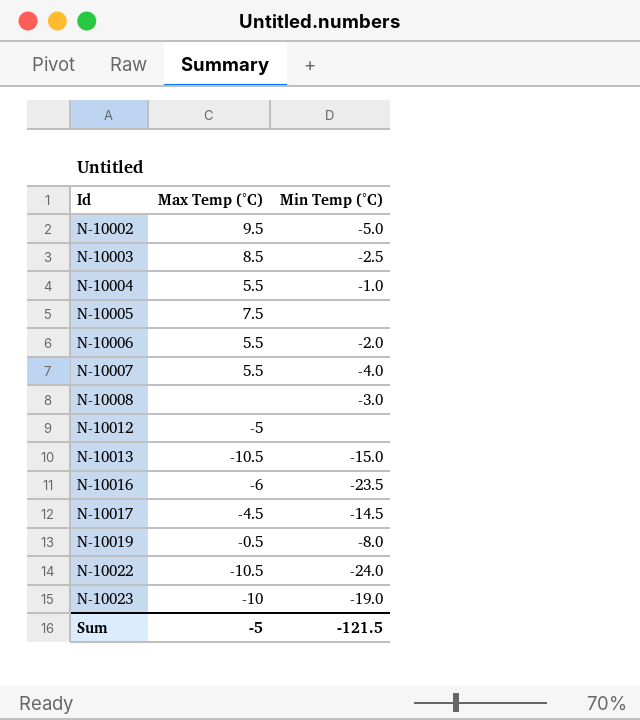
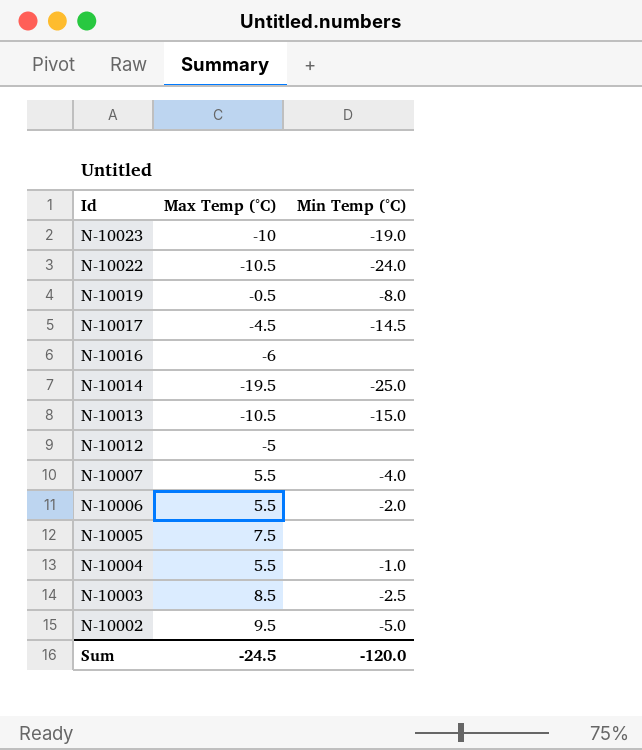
row order: Id ascending -> Id descending
row N-10008: none | -3.0 -> none
N-10016 | Min Temp (°C): -23.5 -> none
row N-10014: none -> -19.5 | -25.0
Sum | Max Temp (°C): -5 -> -24.5
Sum | Min Temp (°C): -121.5 -> -120.0

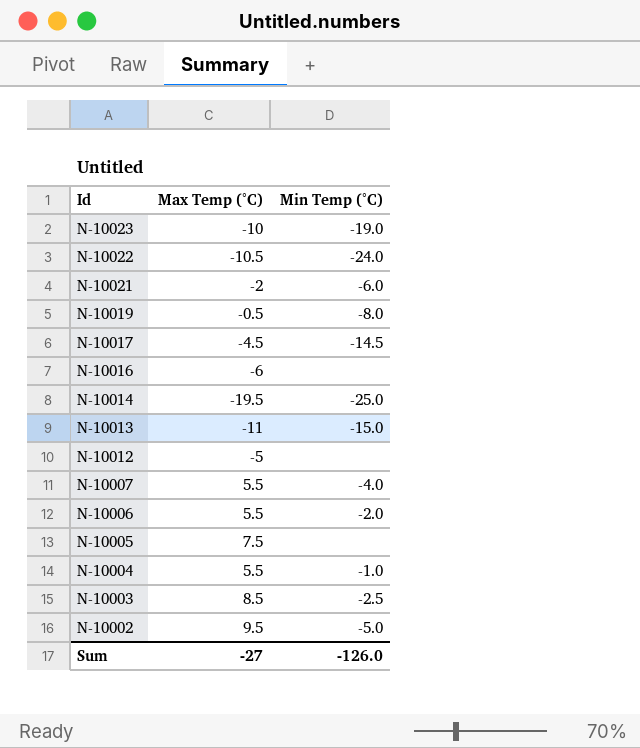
row N-10021: none -> -2 | -6.0
N-10013 | Max Temp (°C): -10.5 -> -11
Sum | Max Temp (°C): -24.5 -> -27
Sum | Min Temp (°C): -120.0 -> -126.0

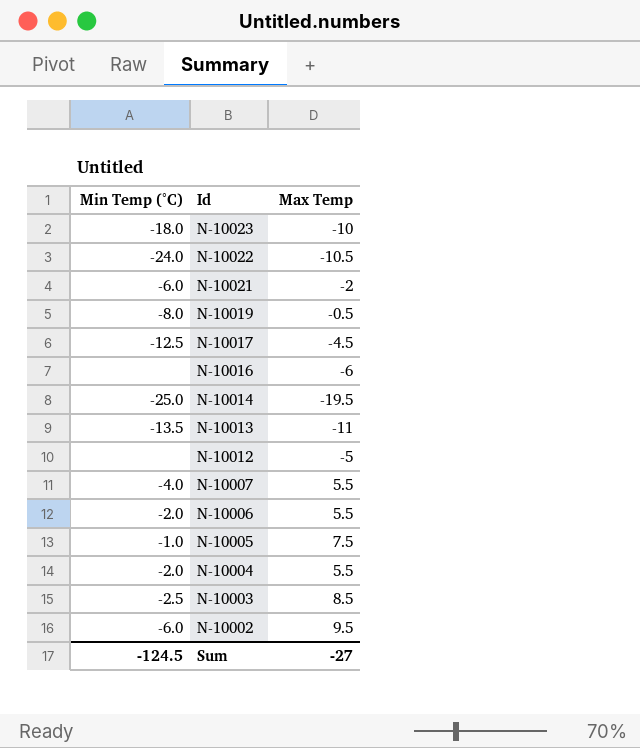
column Min Temp (°C) | position: 3 -> 1
column name: Max Temp (°C) -> Max Temp
N-10023 | Min Temp (°C): -19.0 -> -18.0
N-10017 | Min Temp (°C): -14.5 -> -12.5
N-10013 | Min Temp (°C): -15.0 -> -13.5
N-10005 | Min Temp (°C): none -> -1.0
N-10004 | Min Temp (°C): -1.0 -> -2.0
N-10002 | Min Temp (°C): -5.0 -> -6.0
Sum | Min Temp (°C): -126.0 -> -124.5

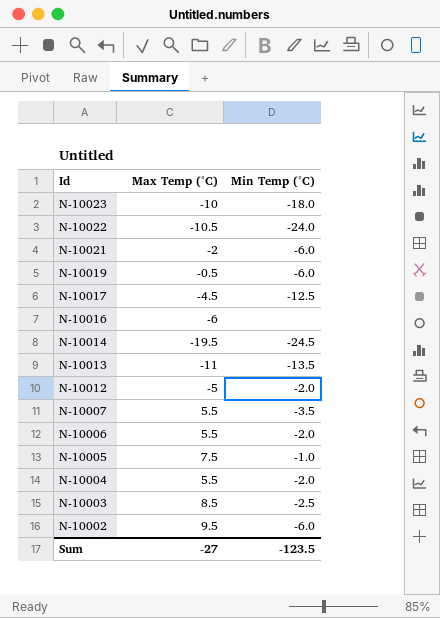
column name: Max Temp -> Max Temp (°C)
column Min Temp (°C) | position: 1 -> 3
N-10019 | Min Temp (°C): -8.0 -> -6.0
N-10014 | Min Temp (°C): -25.0 -> -24.5
N-10012 | Min Temp (°C): none -> -2.0
N-10007 | Min Temp (°C): -4.0 -> -3.5
Sum | Min Temp (°C): -124.5 -> -123.5

